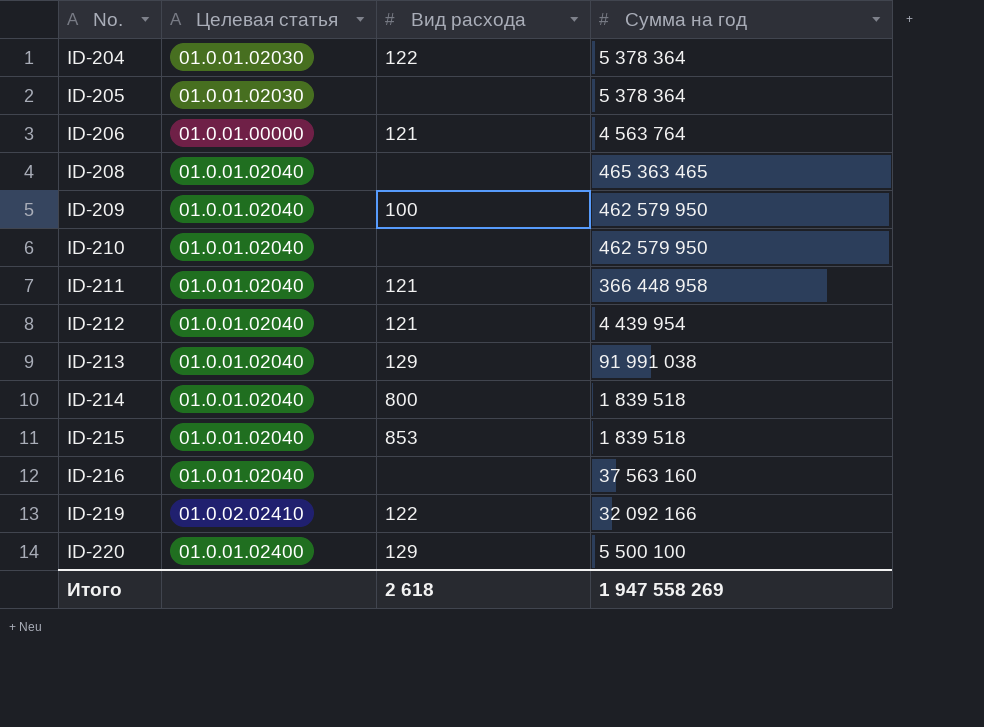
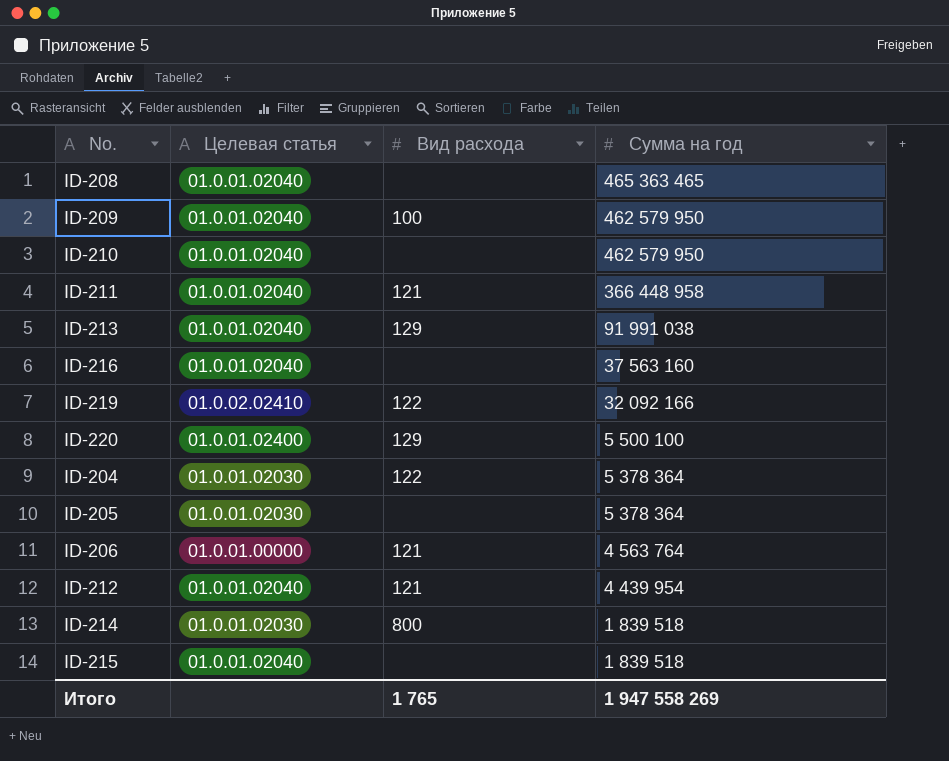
row order: No. ascending -> Сумма на год descending
ID-214 | Целевая статья: 01.0.01.02040 -> 01.0.01.02030
ID-215 | Вид расхода: 853 -> none
Итого | Вид расхода: 2 618 -> 1 765

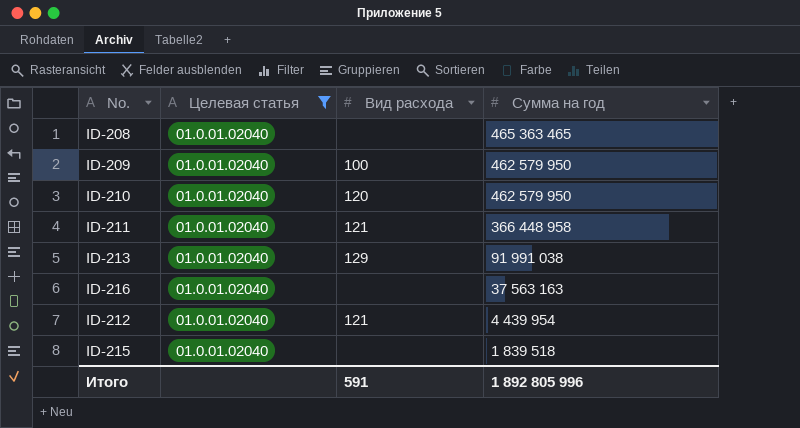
filter: none -> Целевая статья = 01.0.01.02040
ID-210 | Вид расхода: none -> 120
ID-216 | Сумма на год: 37 563 160 -> 37 563 163
Итого | Вид расхода: 1 765 -> 591
Итого | Сумма на год: 1 947 558 269 -> 1 892 805 996

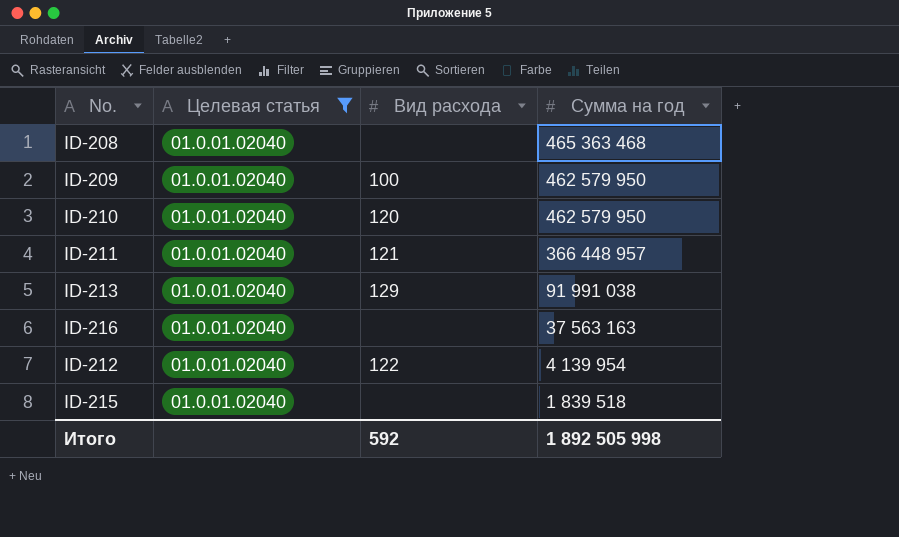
ID-208 | Сумма на год: 465 363 465 -> 465 363 468
ID-211 | Сумма на год: 366 448 958 -> 366 448 957
ID-212 | Вид расхода: 121 -> 122
ID-212 | Сумма на год: 4 439 954 -> 4 139 954
Итого | Вид расхода: 591 -> 592
Итого | Сумма на год: 1 892 805 996 -> 1 892 505 998

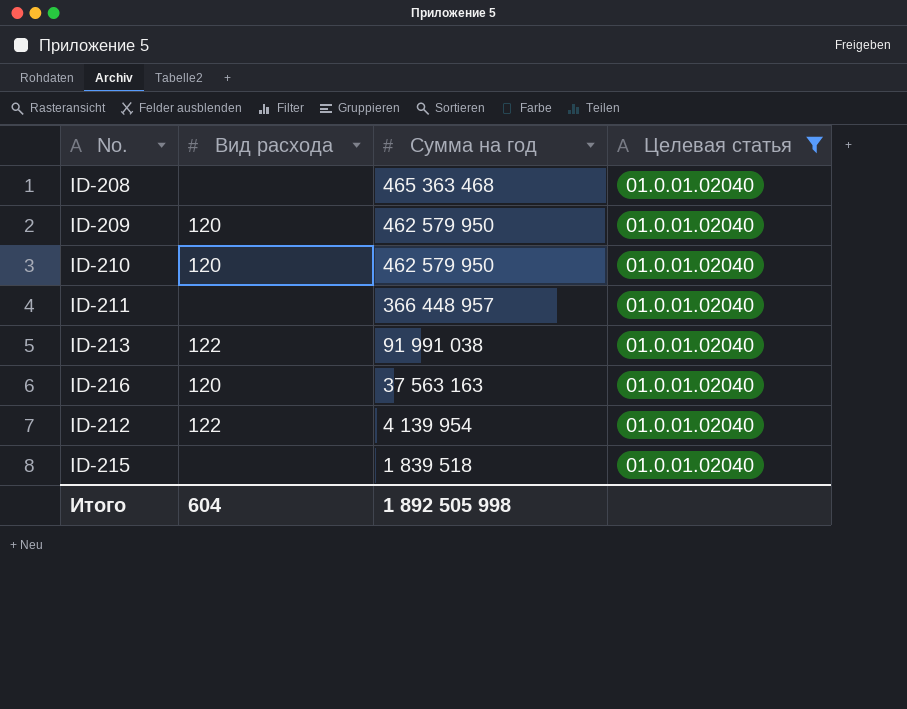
column Целевая статья | position: 2 -> 4
ID-209 | Вид расхода: 100 -> 120
ID-211 | Вид расхода: 121 -> none
ID-213 | Вид расхода: 129 -> 122
ID-216 | Вид расхода: none -> 120
Итого | Вид расхода: 592 -> 604

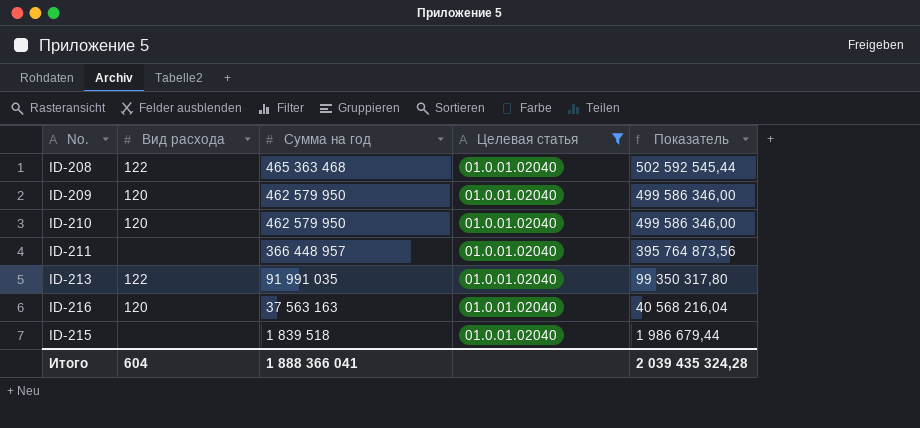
column Показатель | formula: none -> [Сумма на год] * 1,08
row ID-212: 122 | 4 139 954 | 01.0.01.02040 -> none
ID-208 | Вид расхода: none -> 122
ID-213 | Сумма на год: 91 991 038 -> 91 991 035
Итого | Сумма на год: 1 892 505 998 -> 1 888 366 041

